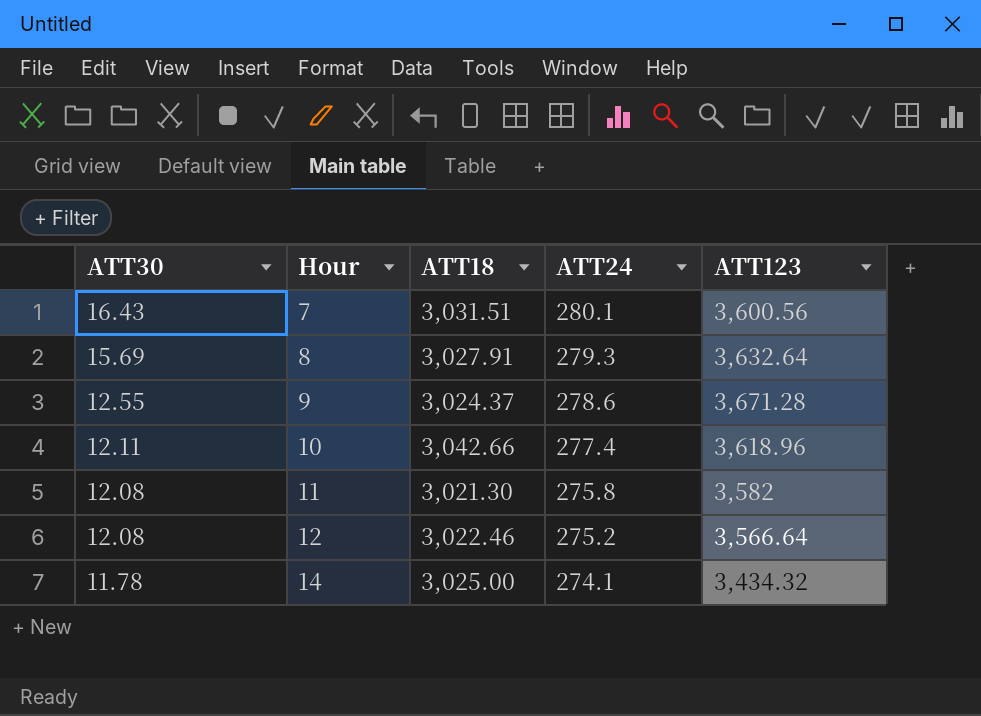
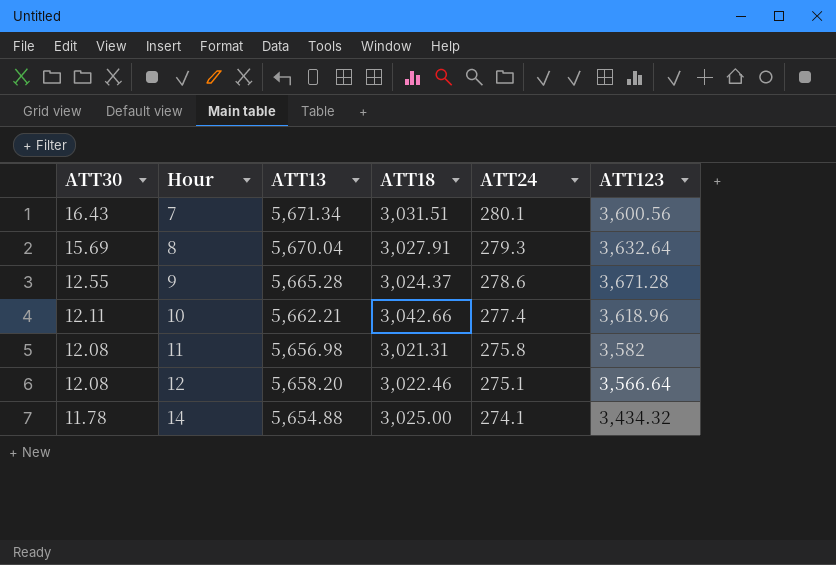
column ATT13 | position: none -> 3
11 | ATT18: 3,021.30 -> 3,021.31
12 | ATT24: 275.2 -> 275.1

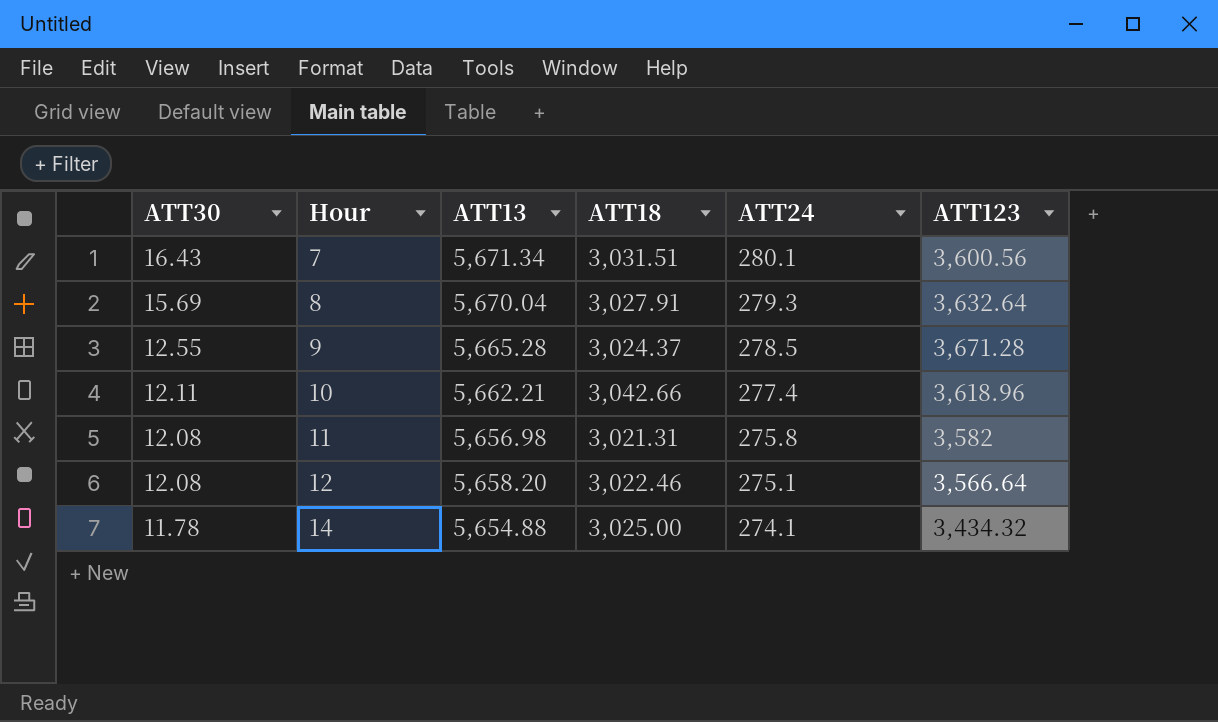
9 | ATT24: 278.6 -> 278.5

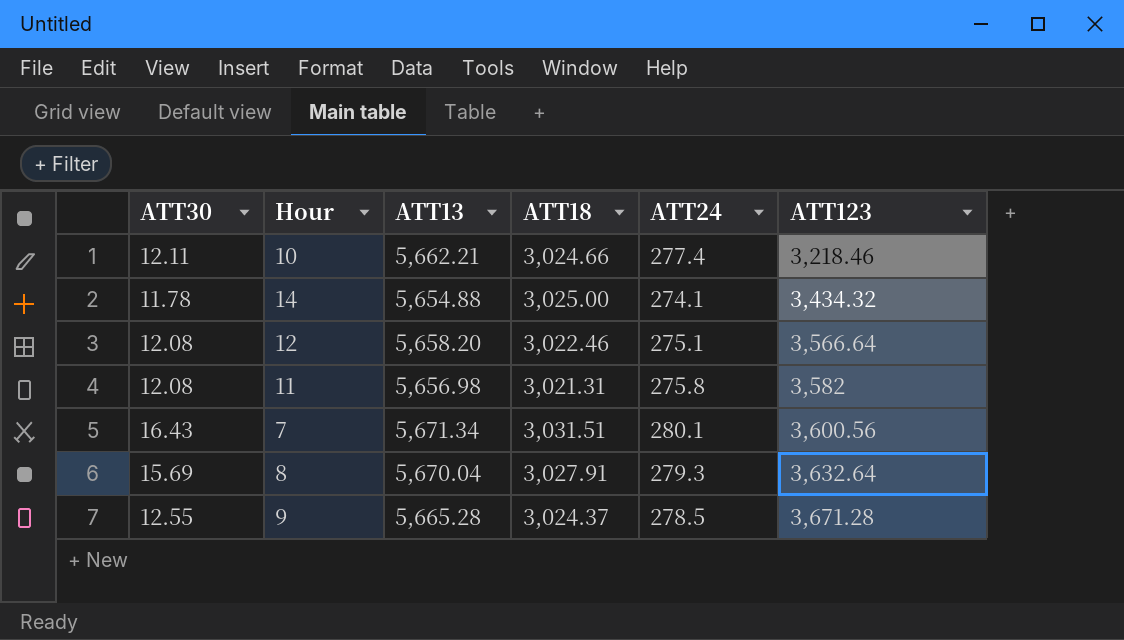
row order: ATT30 descending -> ATT123 ascending
10 | ATT18: 3,042.66 -> 3,024.66
10 | ATT123: 3,618.96 -> 3,218.46

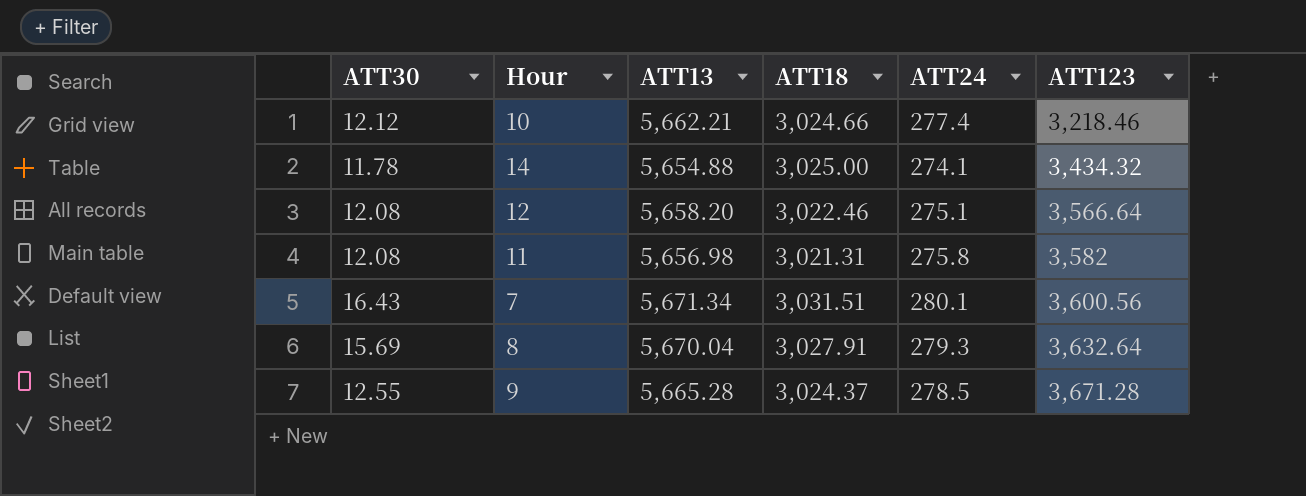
10 | ATT30: 12.11 -> 12.12

